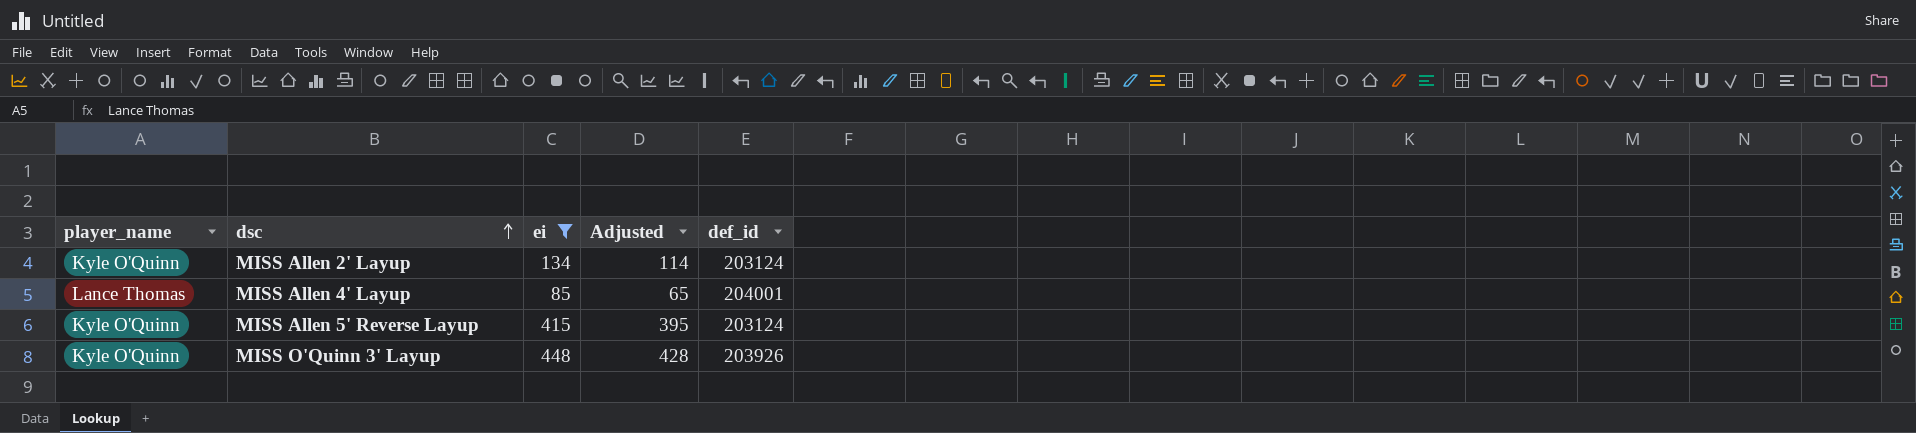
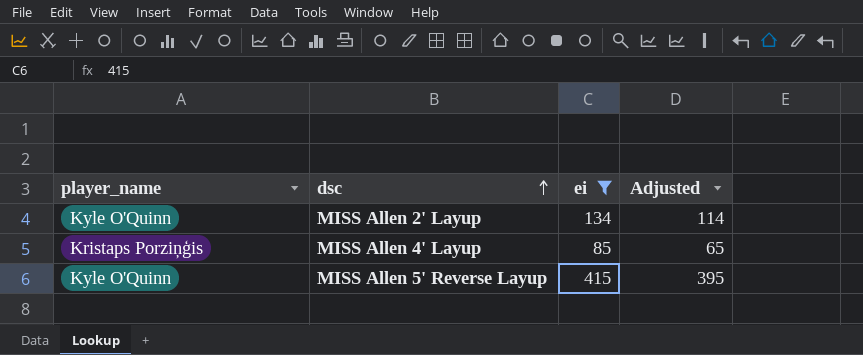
column def_id | position: 5 -> none
row MISS O'Quinn 3' Layup: Kyle O'Quinn | 448 | 428 | 203926 -> none
MISS Allen 4' Layup | player_name: Lance Thomas -> Kristaps Porziņģis

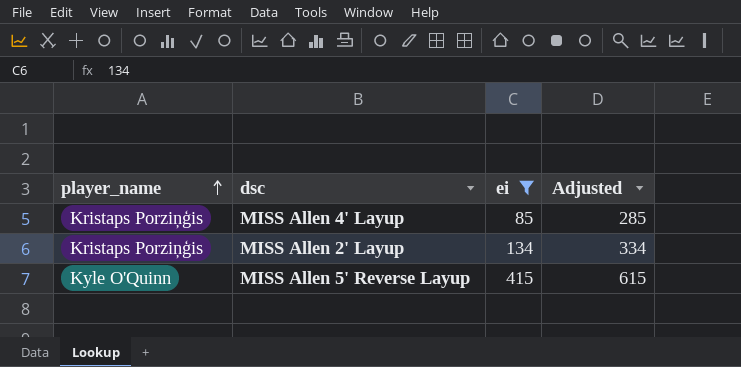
row order: dsc ascending -> player_name ascending
column Adjusted | formula: [ei] - 20 -> [ei] + 200
MISS Allen 2' Layup | player_name: Kyle O'Quinn -> Kristaps Porziņģis

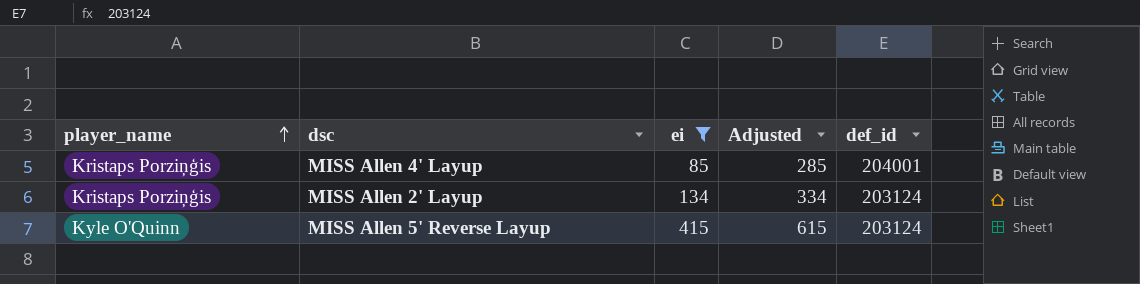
column def_id | position: none -> 5

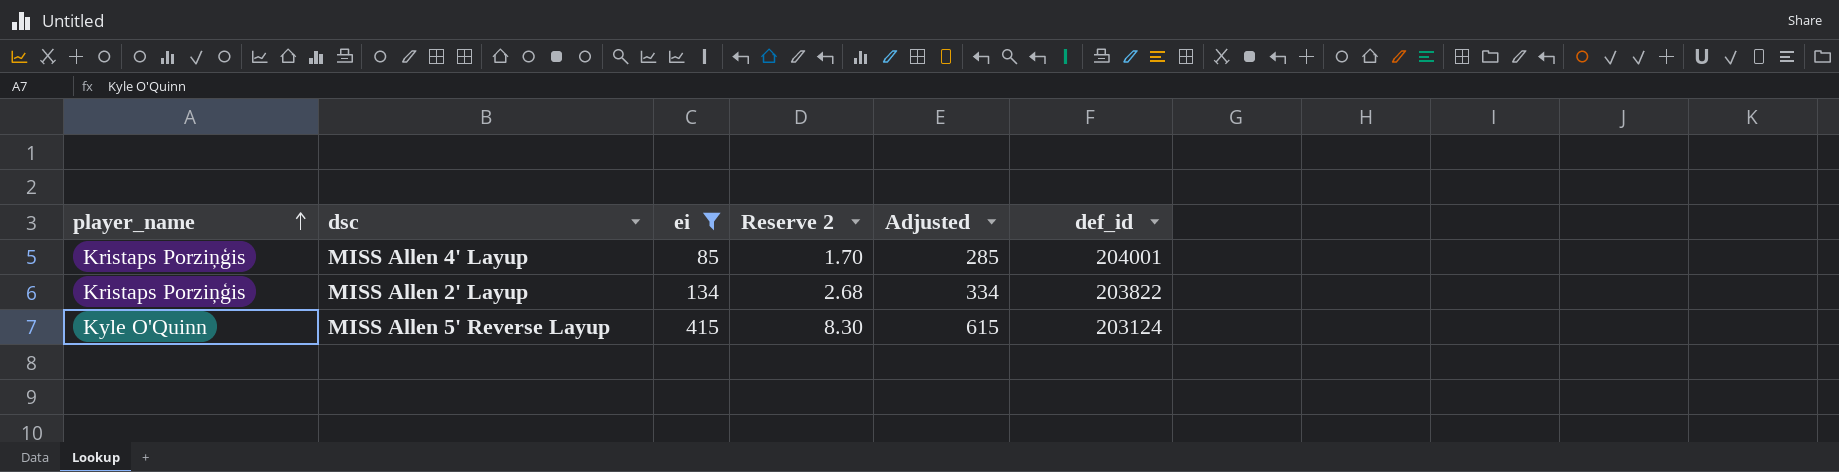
column Reserve 2 | formula: none -> [ei] * 0.02
MISS Allen 2' Layup | def_id: 203124 -> 203822

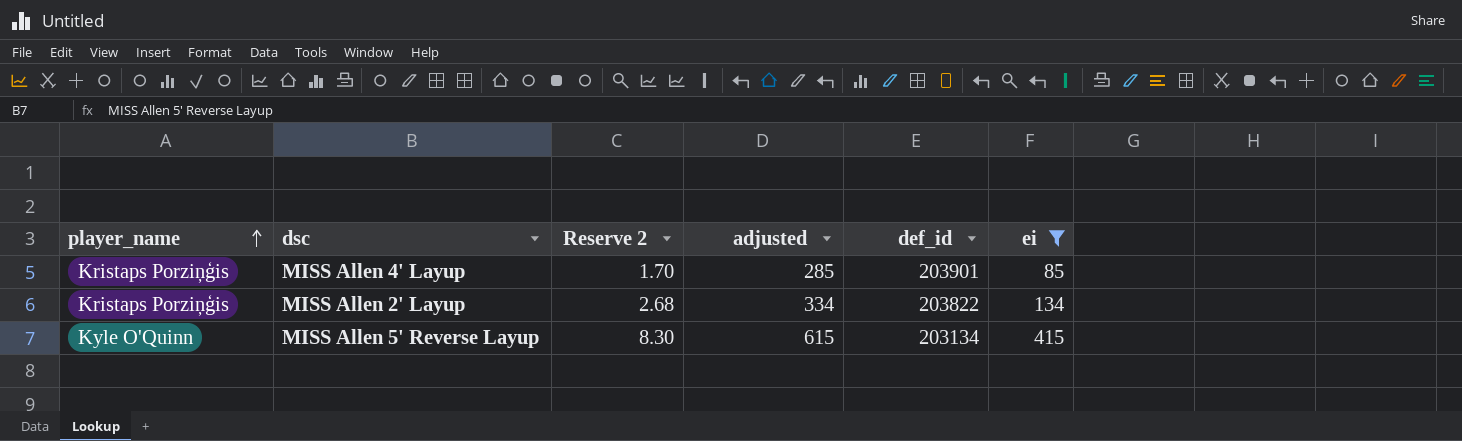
column name: Adjusted -> adjusted
column ei | position: 3 -> 6
MISS Allen 4' Layup | def_id: 204001 -> 203901
MISS Allen 5' Reverse Layup | def_id: 203124 -> 203134

